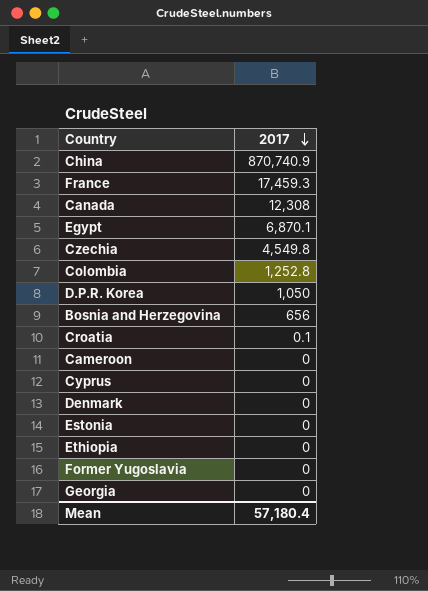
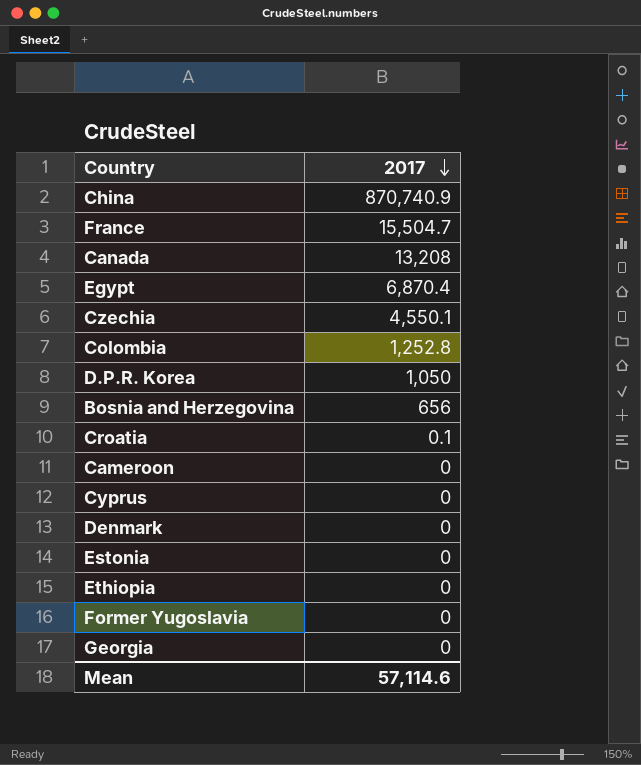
France | 2017: 17,459.3 -> 15,504.7
Canada | 2017: 12,308 -> 13,208
Egypt | 2017: 6,870.1 -> 6,870.4
Czechia | 2017: 4,549.8 -> 4,550.1
Mean | 2017: 57,180.4 -> 57,114.6

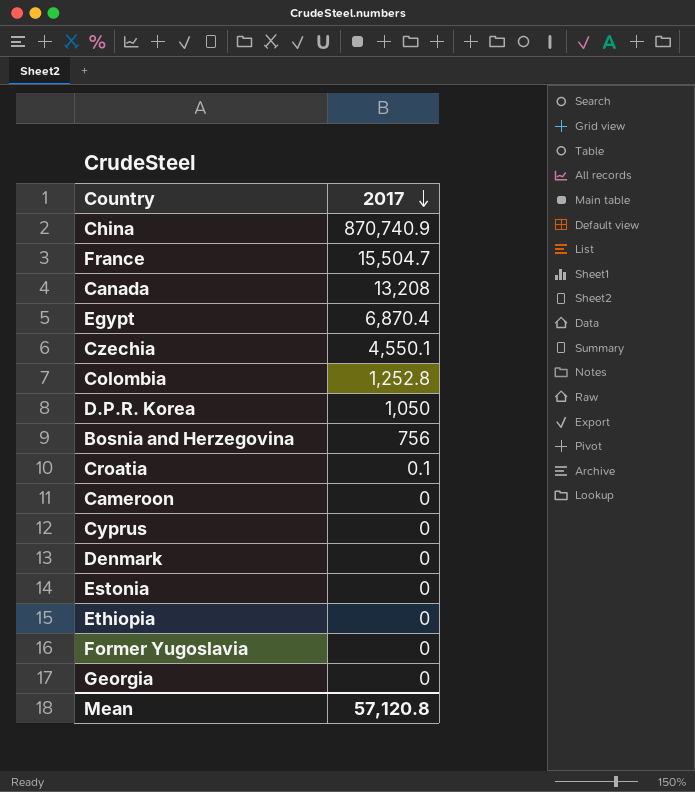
Bosnia and Herzegovina | 2017: 656 -> 756
Mean | 2017: 57,114.6 -> 57,120.8

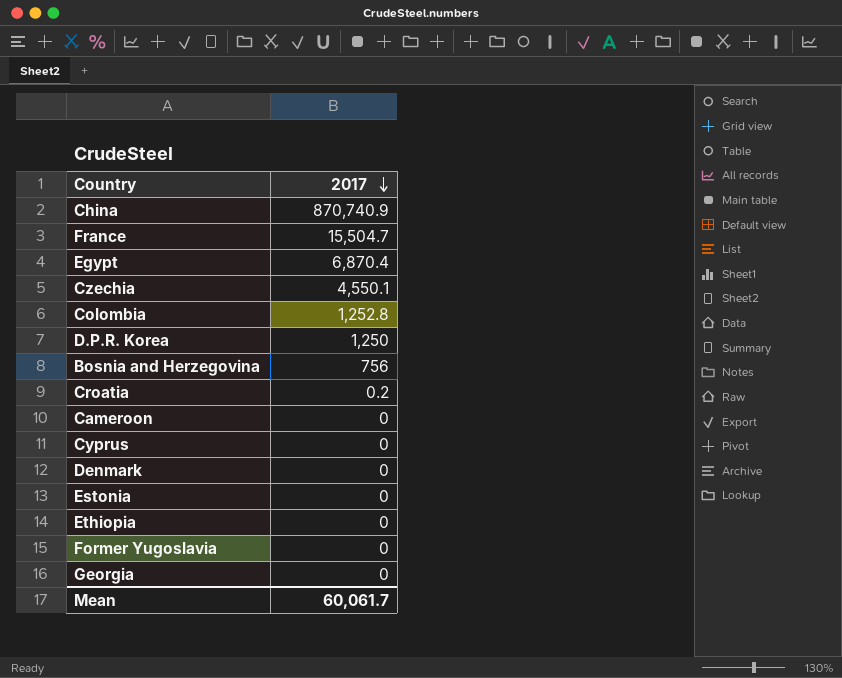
row Canada: 13,208 -> none
D.P.R. Korea | 2017: 1,050 -> 1,250
Croatia | 2017: 0.1 -> 0.2
Mean | 2017: 57,120.8 -> 60,061.7

